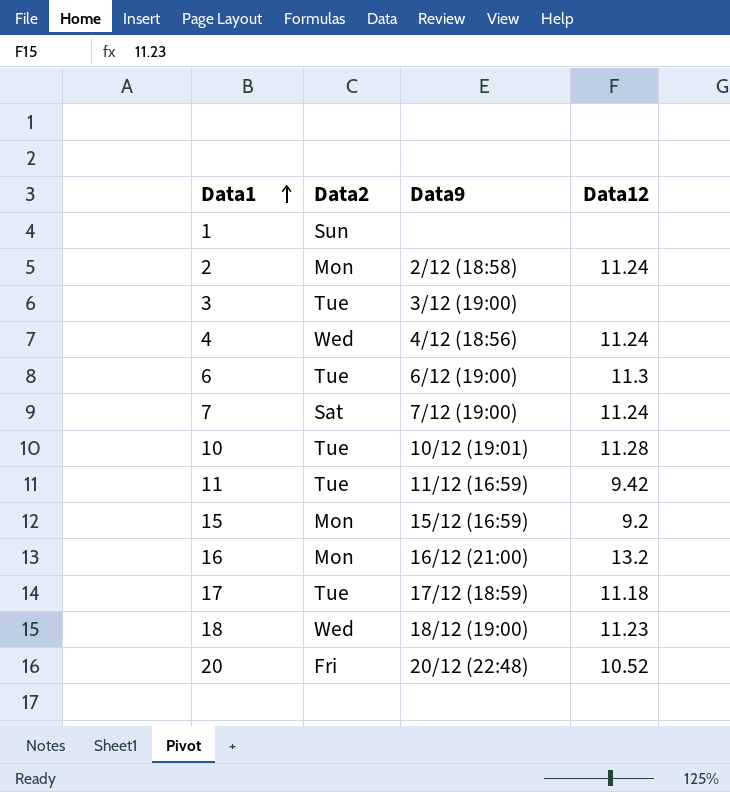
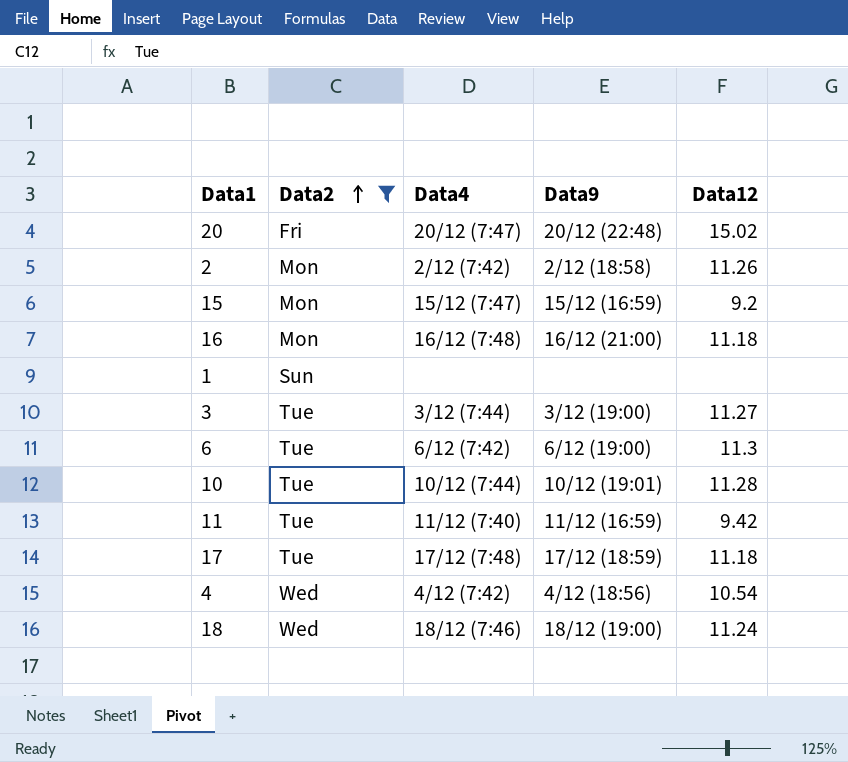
filter: none -> Data2 != Sat
row order: Data1 ascending -> Data2 ascending
column Data4 | position: none -> 3
20 | Data12: 10.52 -> 15.02
2 | Data12: 11.24 -> 11.26
16 | Data12: 13.2 -> 11.18
3 | Data12: none -> 11.27
4 | Data12: 11.24 -> 10.54
18 | Data12: 11.23 -> 11.24

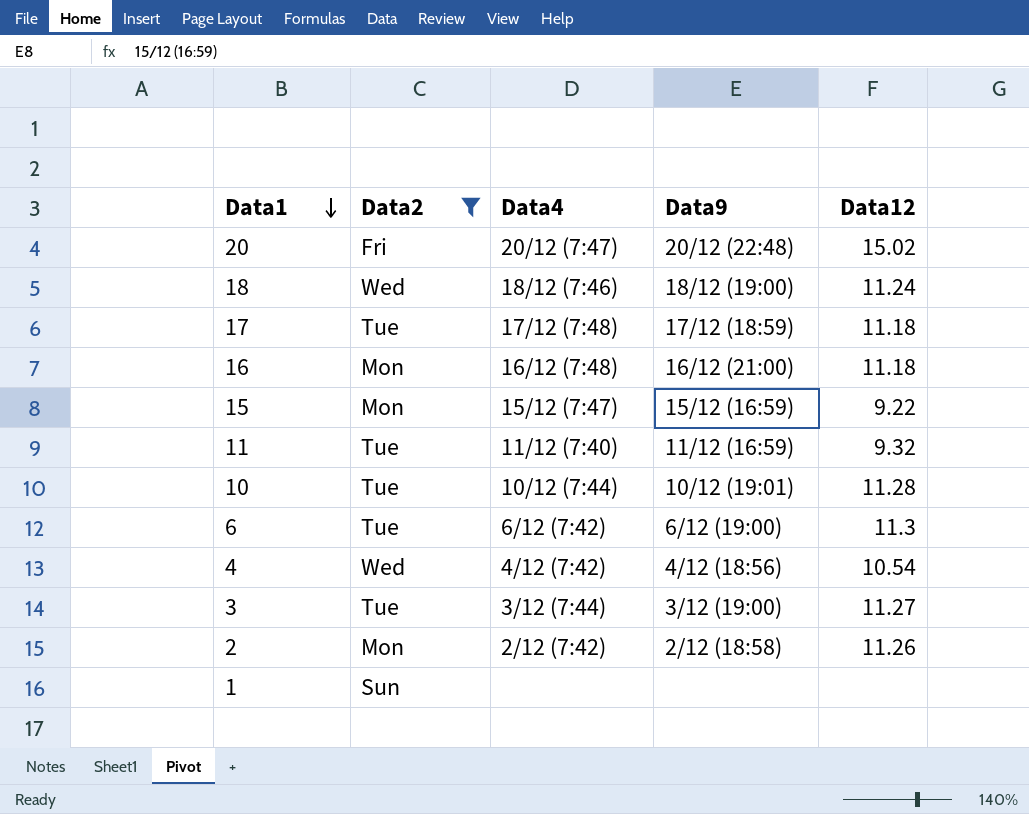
row order: Data2 ascending -> Data1 descending
15 | Data12: 9.2 -> 9.22
11 | Data12: 9.42 -> 9.32

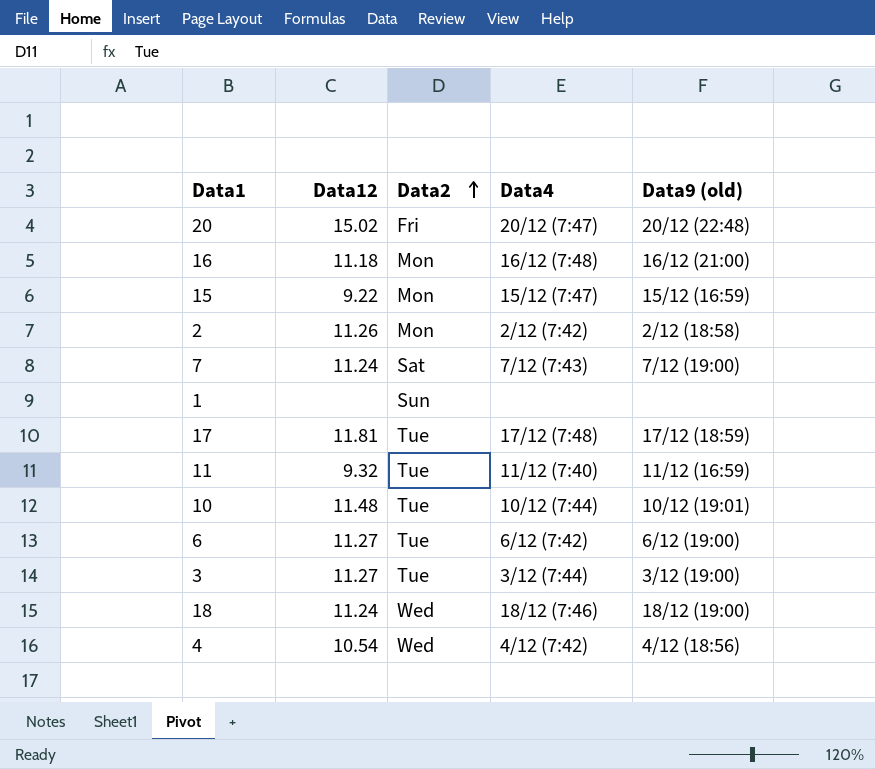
filter: Data2 != Sat -> none
row order: Data1 descending -> Data2 ascending
column Data12 | position: 5 -> 2
column name: Data9 -> Data9 (old)
17 | Data12: 11.18 -> 11.81
10 | Data12: 11.28 -> 11.48
6 | Data12: 11.3 -> 11.27

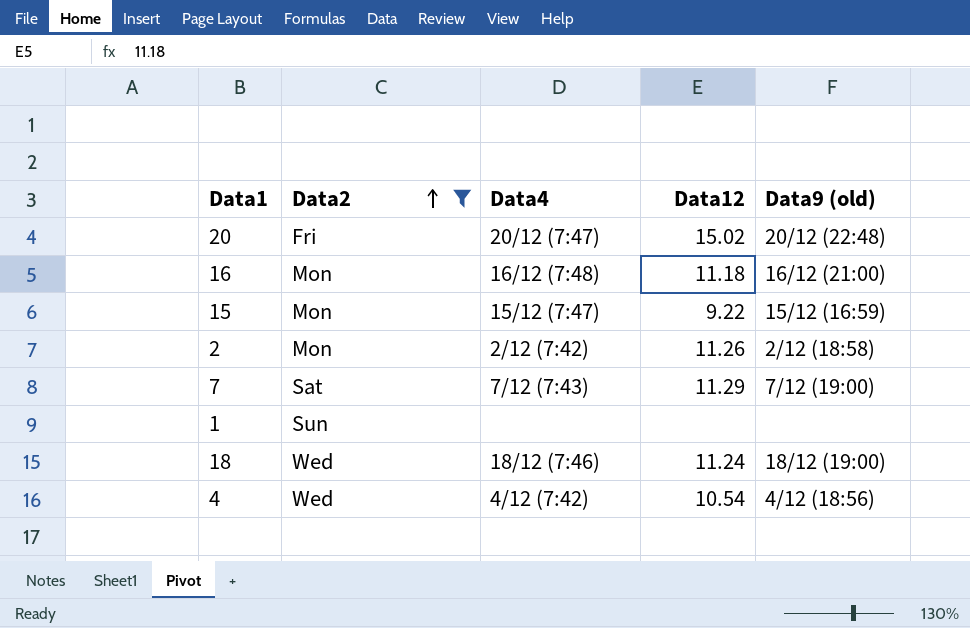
filter: none -> Data2 != Tue
column Data12 | position: 2 -> 4
7 | Data12: 11.24 -> 11.29

